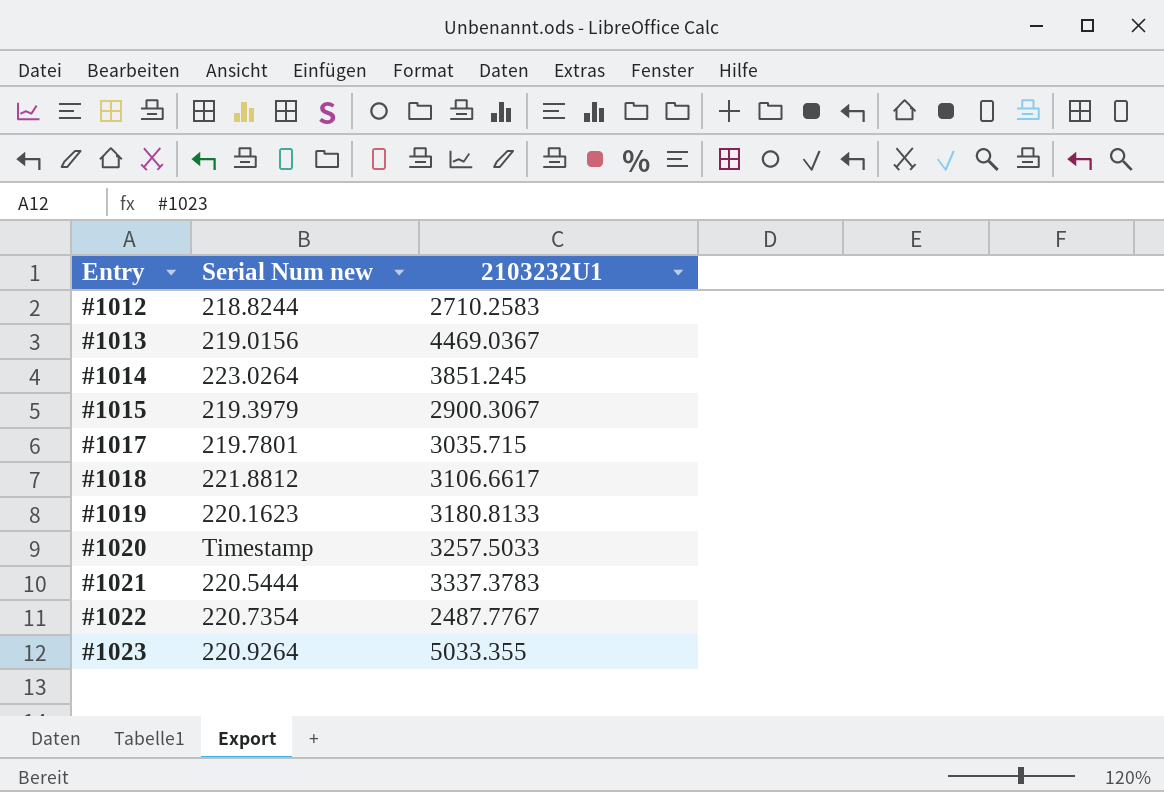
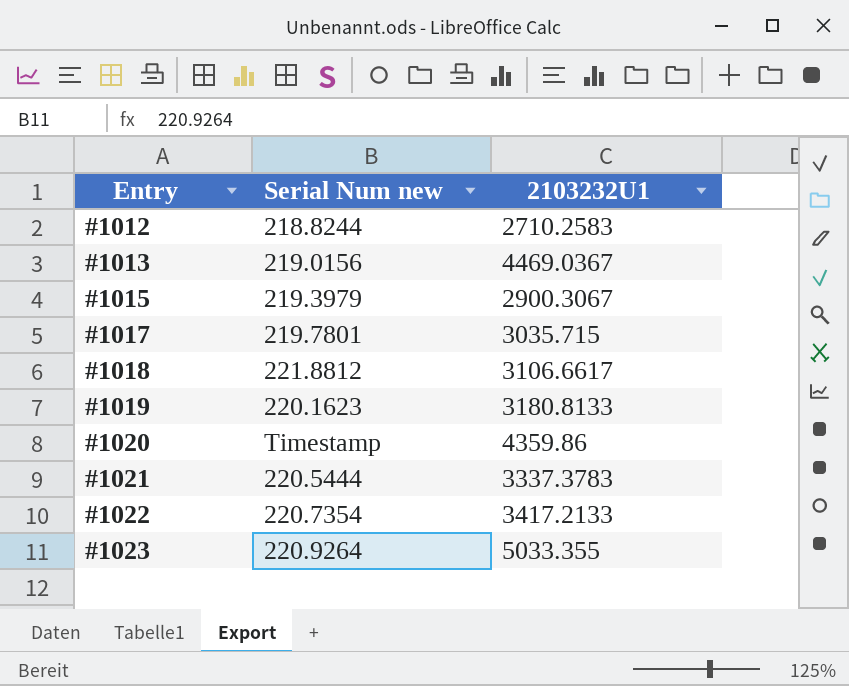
row #1014: 223.0264 | 3851.245 -> none
#1020 | 2103232U1: 3257.5033 -> 4359.86
#1022 | 2103232U1: 2487.7767 -> 3417.2133

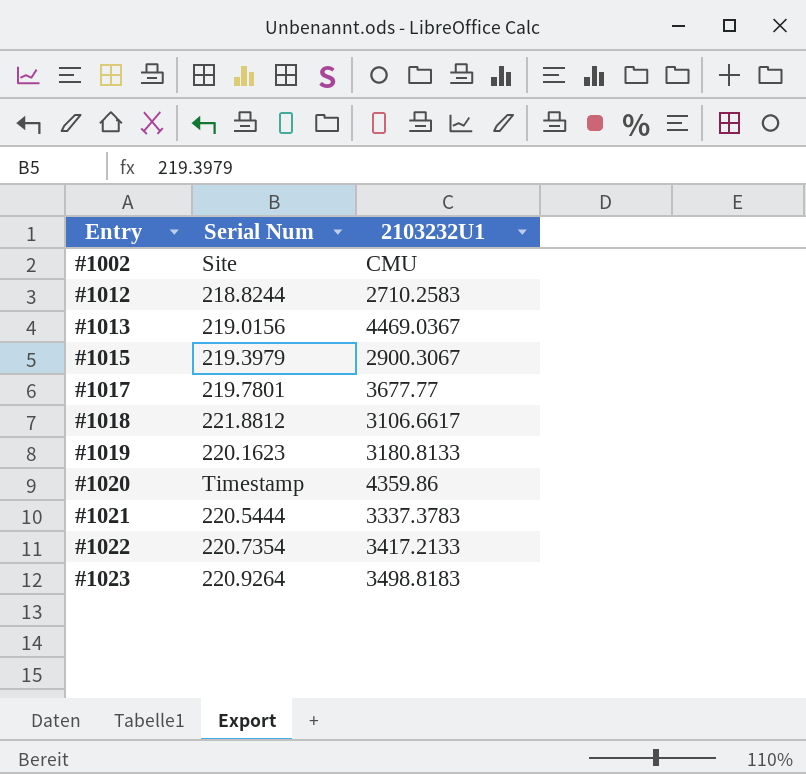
column name: Serial Num new -> Serial Num
row #1002: none -> Site | CMU
#1017 | 2103232U1: 3035.715 -> 3677.77
#1023 | 2103232U1: 5033.355 -> 3498.8183

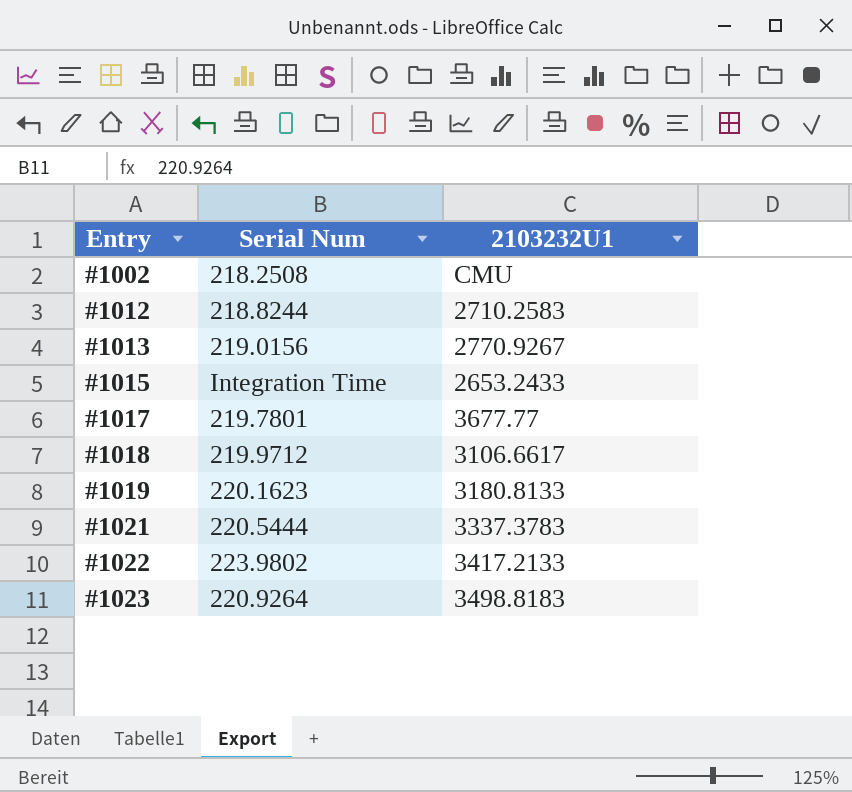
row #1020: Timestamp | 4359.86 -> none
#1002 | Serial Num: Site -> 218.2508
#1013 | 2103232U1: 4469.0367 -> 2770.9267
#1015 | Serial Num: 219.3979 -> Integration Time
#1015 | 2103232U1: 2900.3067 -> 2653.2433
#1018 | Serial Num: 221.8812 -> 219.9712
#1022 | Serial Num: 220.7354 -> 223.9802

